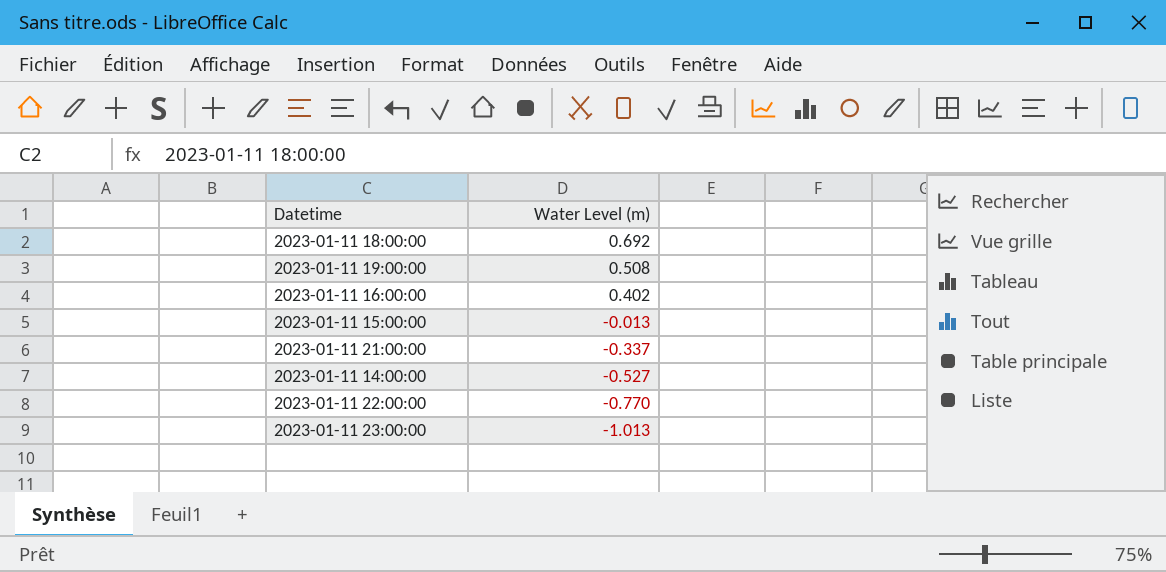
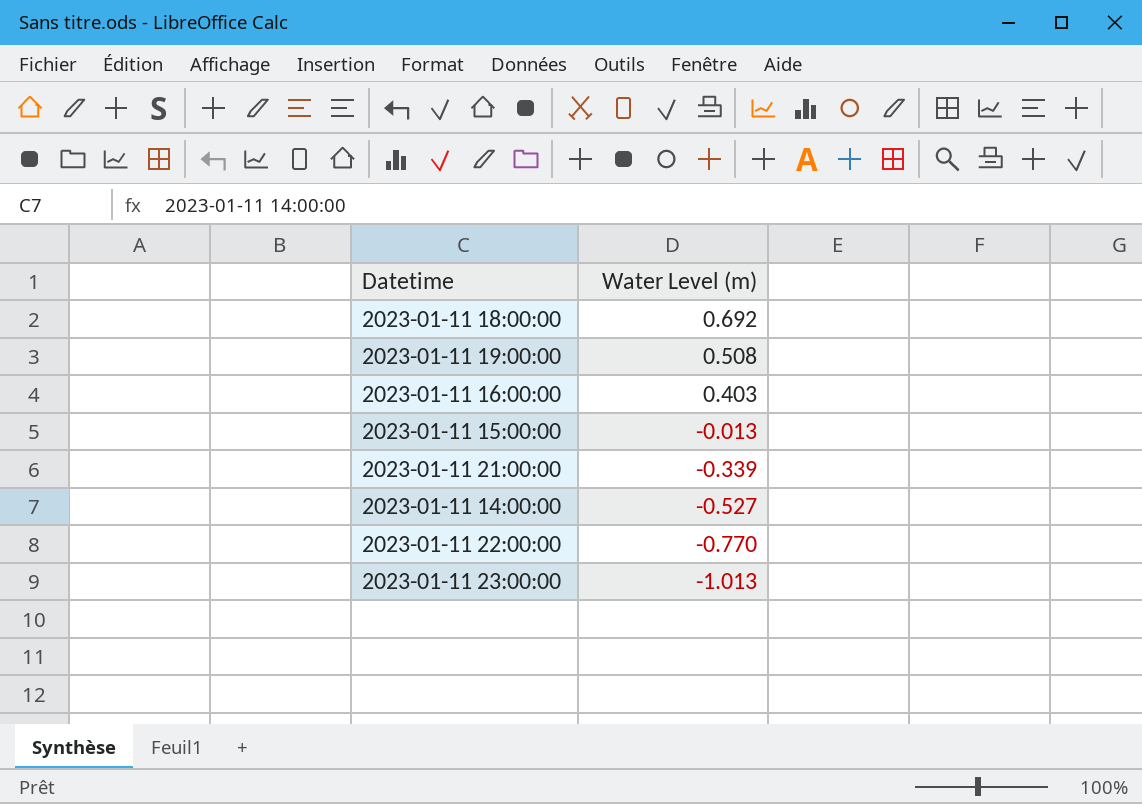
2023-01-11 16:00:00 | Water Level (m): 0.402 -> 0.403
2023-01-11 21:00:00 | Water Level (m): -0.337 -> -0.339

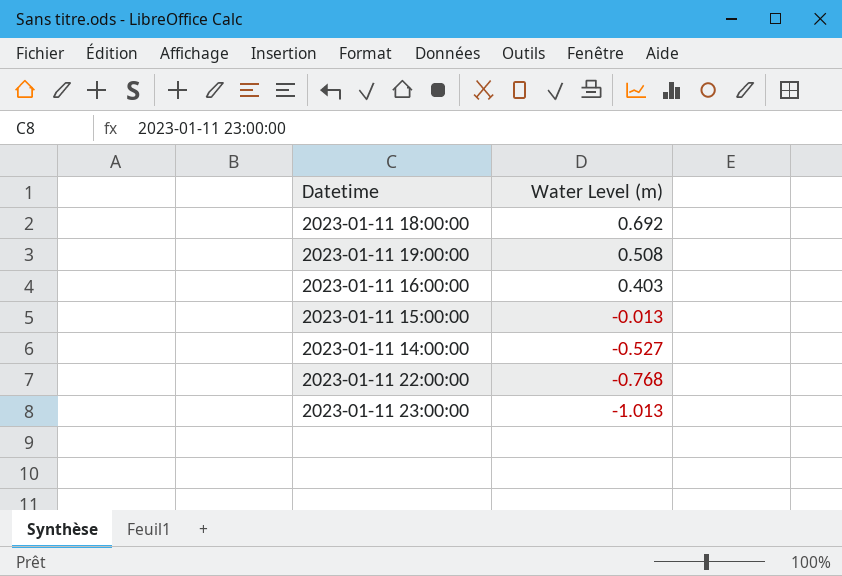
row 2023-01-11 21:00:00: -0.339 -> none
2023-01-11 22:00:00 | Water Level (m): -0.770 -> -0.768

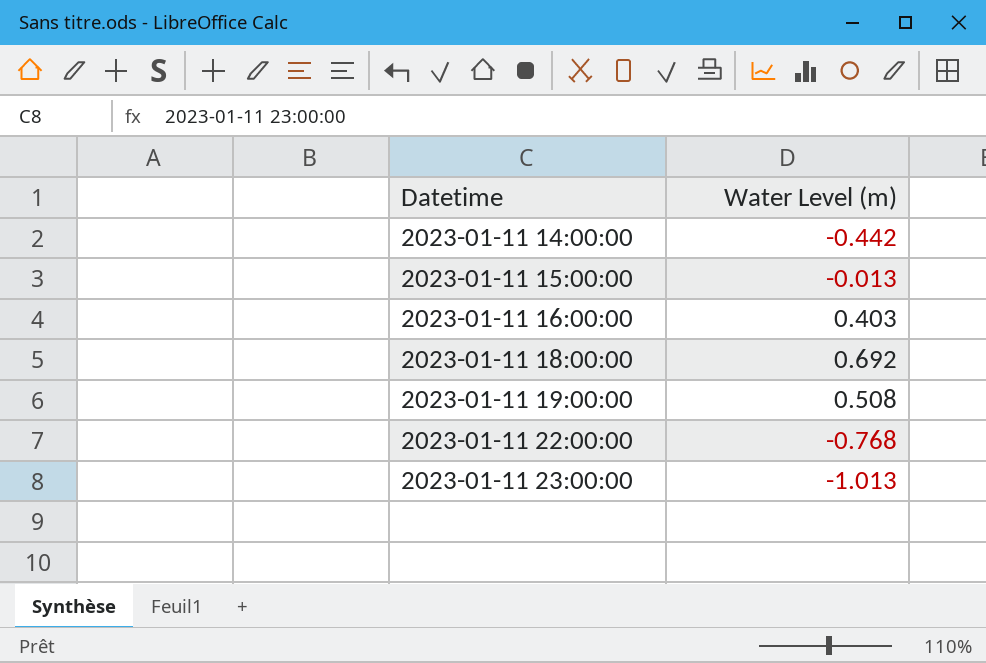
row order: Water Level (m) descending -> Datetime ascending
2023-01-11 14:00:00 | Water Level (m): -0.527 -> -0.442

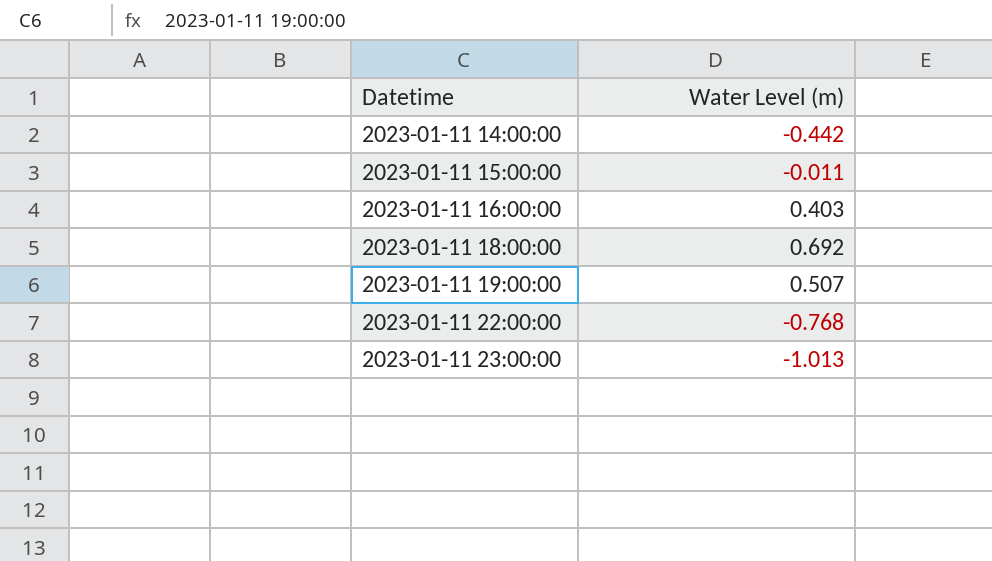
2023-01-11 15:00:00 | Water Level (m): -0.013 -> -0.011
2023-01-11 19:00:00 | Water Level (m): 0.508 -> 0.507

